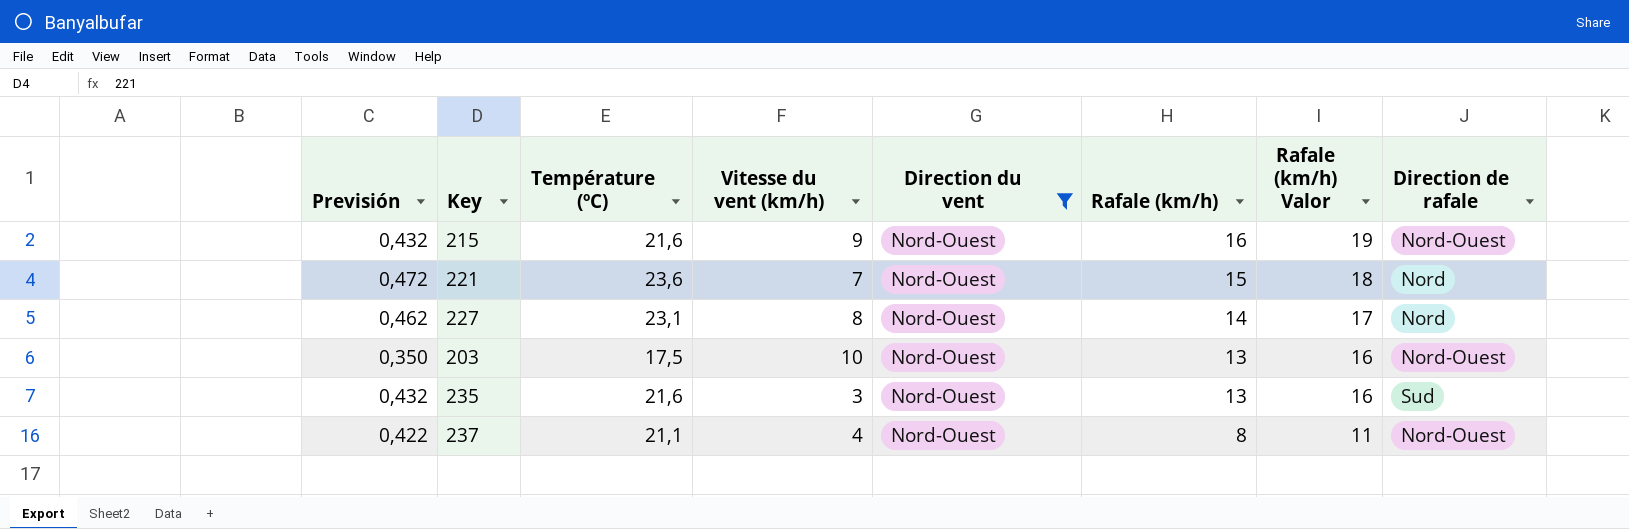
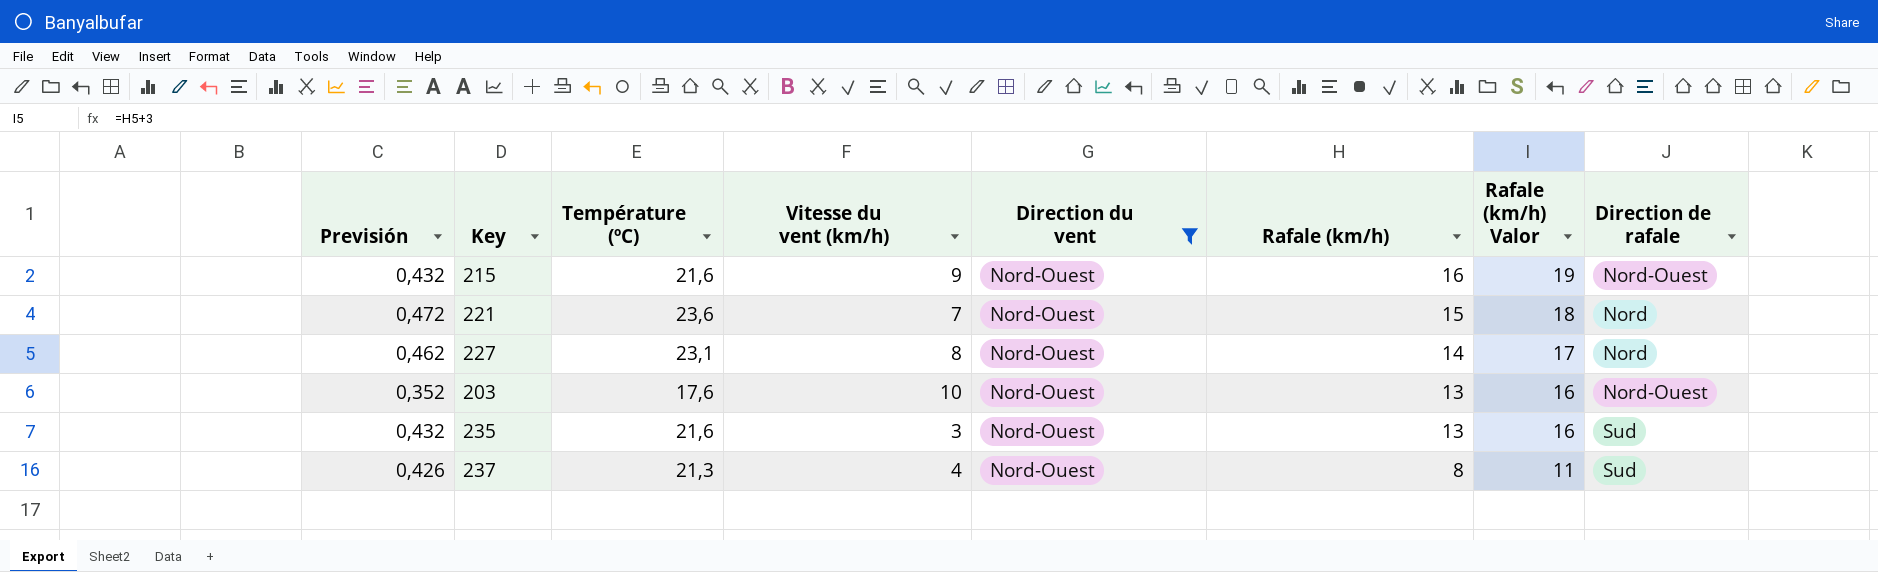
203 | Previsión: 0,350 -> 0,352
203 | Température (ºC): 17,5 -> 17,6
237 | Previsión: 0,422 -> 0,426
237 | Température (ºC): 21,1 -> 21,3
237 | Direction de rafale: Nord-Ouest -> Sud

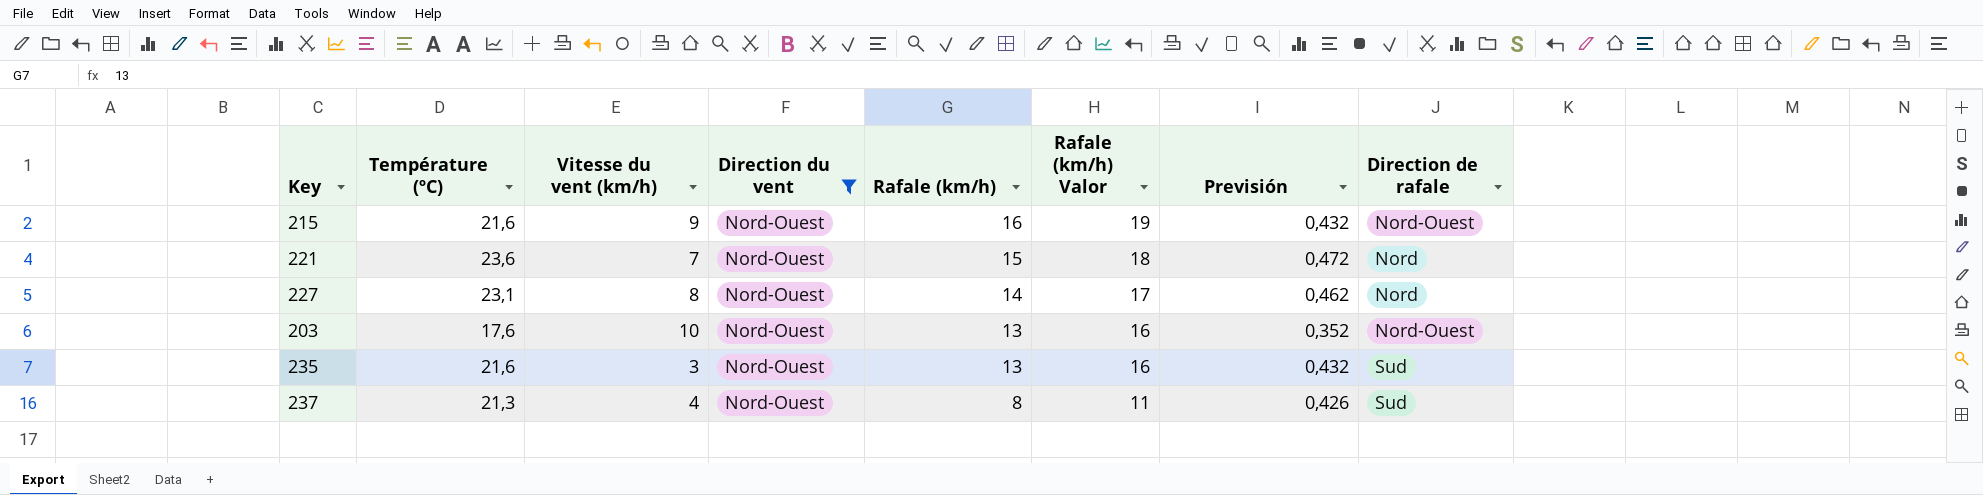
column Previsión | position: 1 -> 7

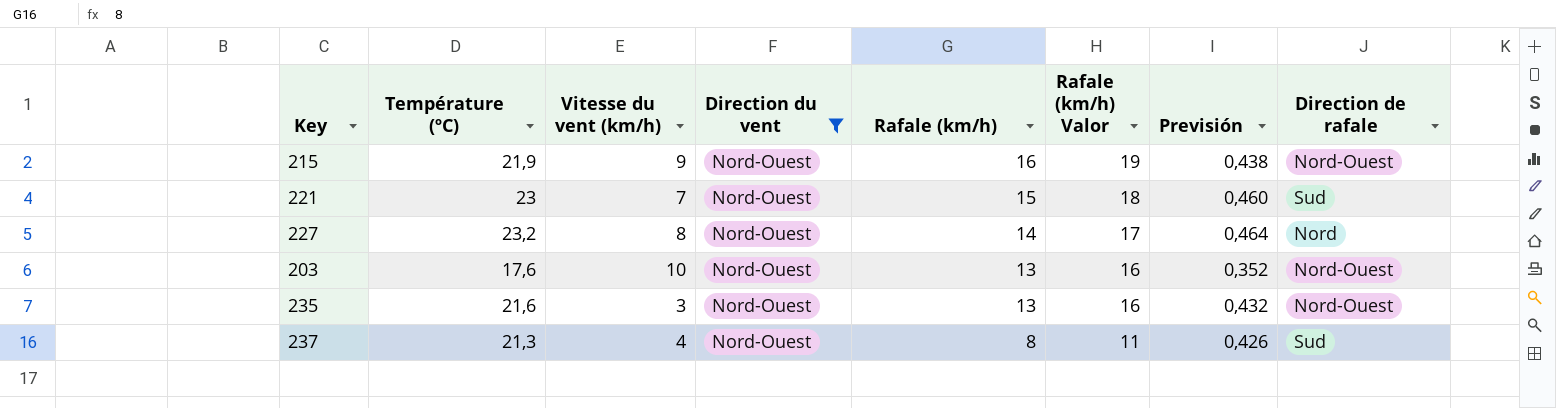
215 | Température (ºC): 21,6 -> 21,9
215 | Previsión: 0,432 -> 0,438
221 | Température (ºC): 23,6 -> 23
221 | Previsión: 0,472 -> 0,460
221 | Direction de rafale: Nord -> Sud
227 | Température (ºC): 23,1 -> 23,2
227 | Previsión: 0,462 -> 0,464
235 | Direction de rafale: Sud -> Nord-Ouest

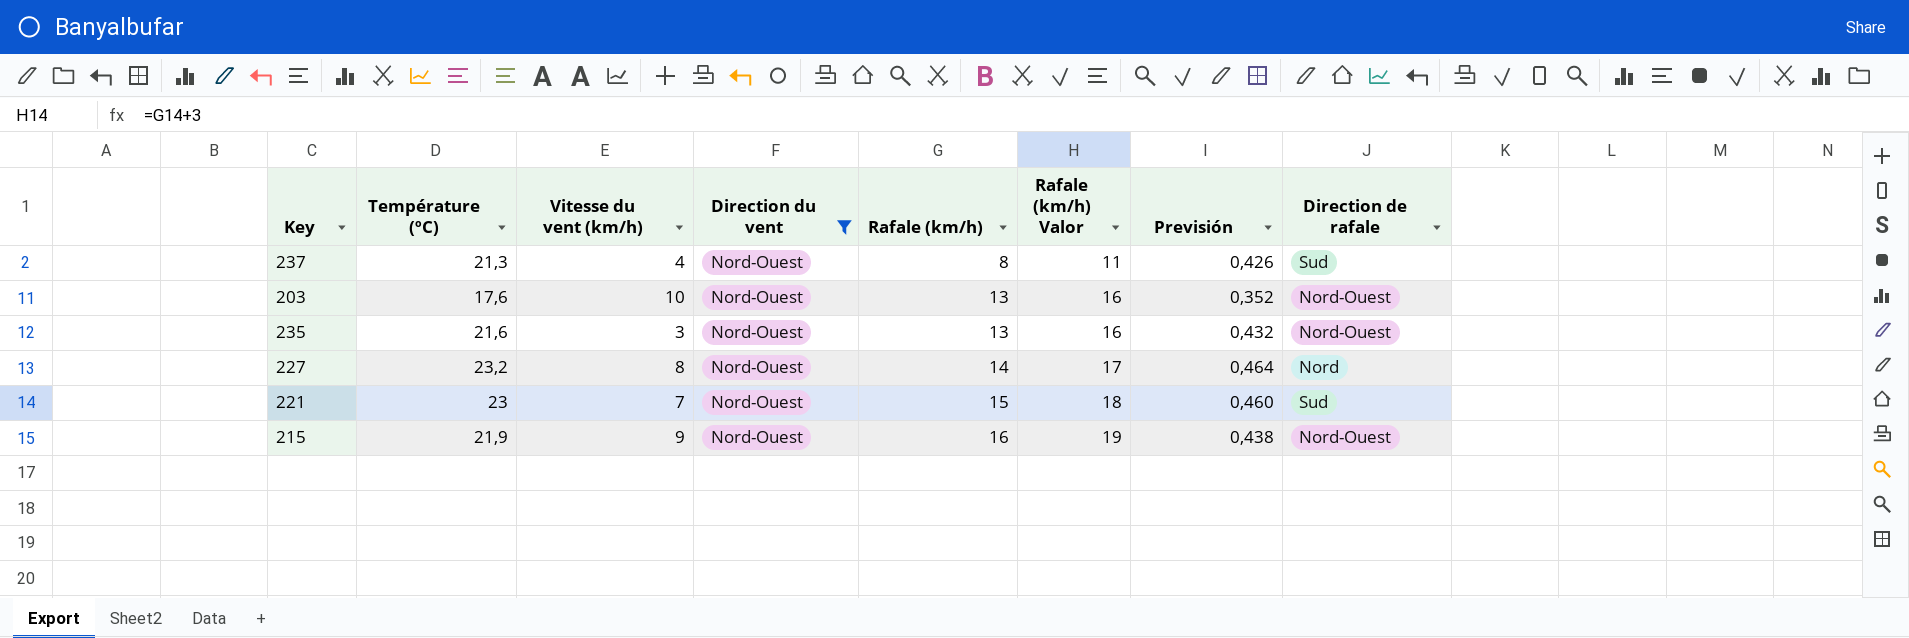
row order: Rafale (km/h) descending -> Rafale (km/h) ascending

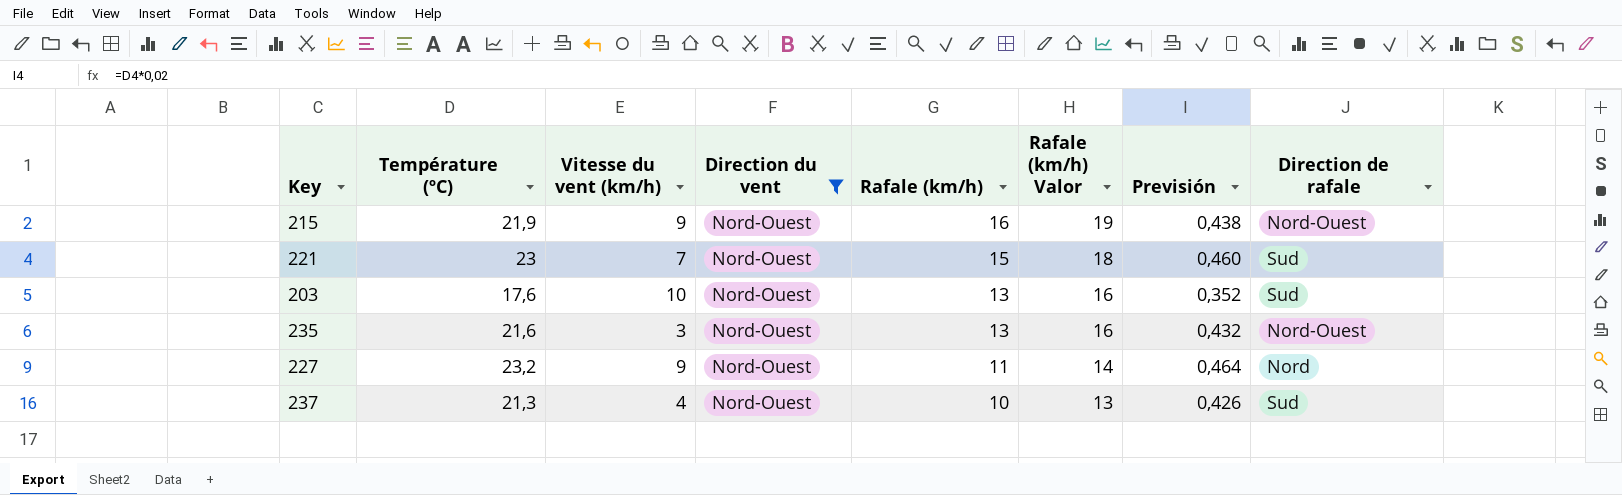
row order: Rafale (km/h) ascending -> Rafale (km/h) descending
203 | Direction de rafale: Nord-Ouest -> Sud
227 | Vitesse du vent (km/h): 8 -> 9
227 | Rafale (km/h): 14 -> 11
227 | Rafale (km/h) Valor: 17 -> 14
237 | Rafale (km/h): 8 -> 10
237 | Rafale (km/h) Valor: 11 -> 13

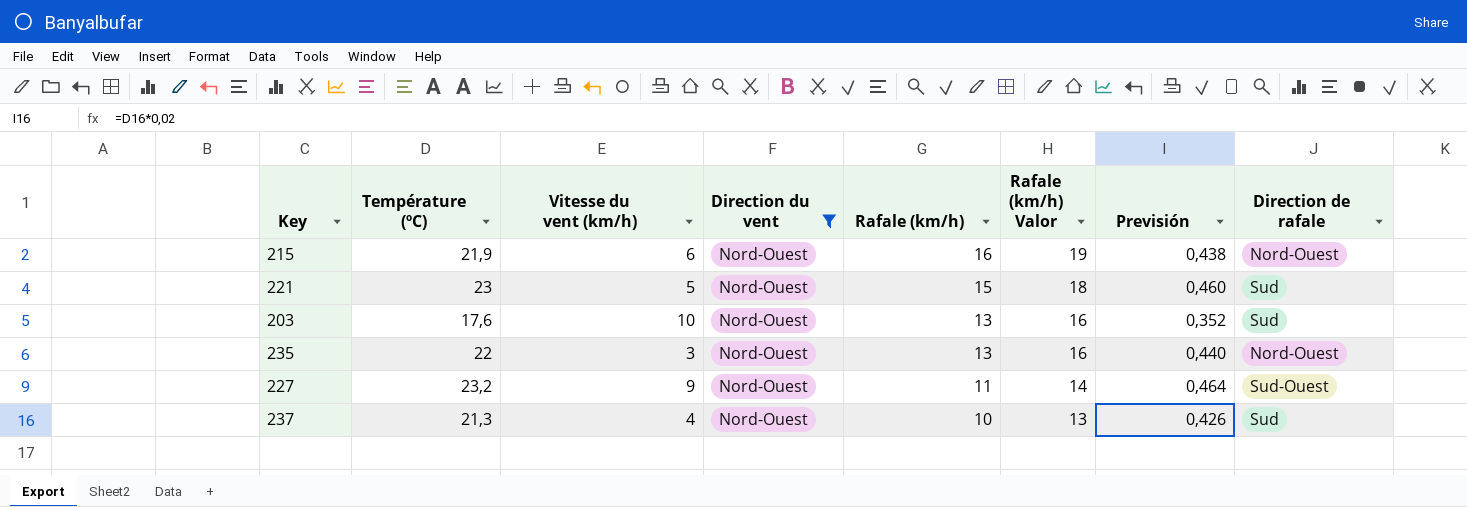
215 | Vitesse du vent (km/h): 9 -> 6
221 | Vitesse du vent (km/h): 7 -> 5
235 | Température (ºC): 21,6 -> 22
235 | Previsión: 0,432 -> 0,440
227 | Direction de rafale: Nord -> Sud-Ouest

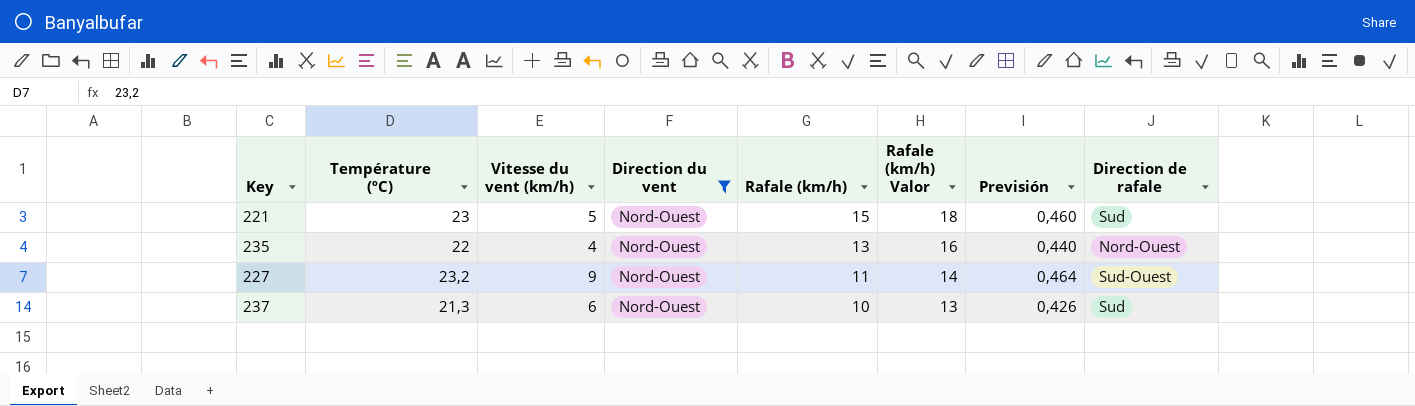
row 215: 21,9 | 6 | Nord-Ouest | 16 | 19 | 0,438 | Nord-Ouest -> none
row 203: 17,6 | 10 | Nord-Ouest | 13 | 16 | 0,352 | Sud -> none
235 | Vitesse du vent (km/h): 3 -> 4
237 | Vitesse du vent (km/h): 4 -> 6

